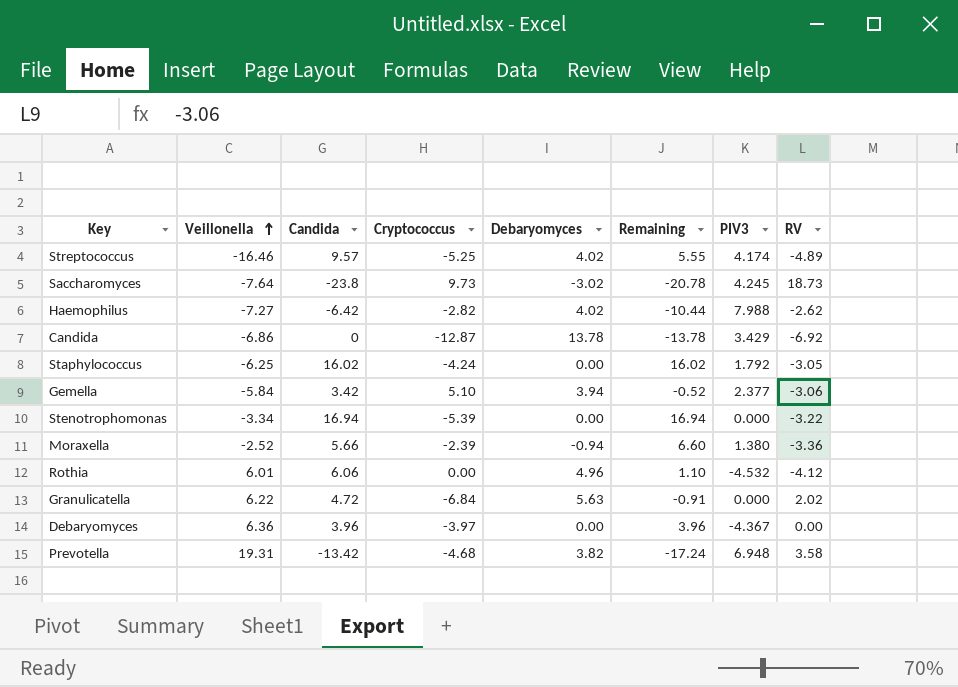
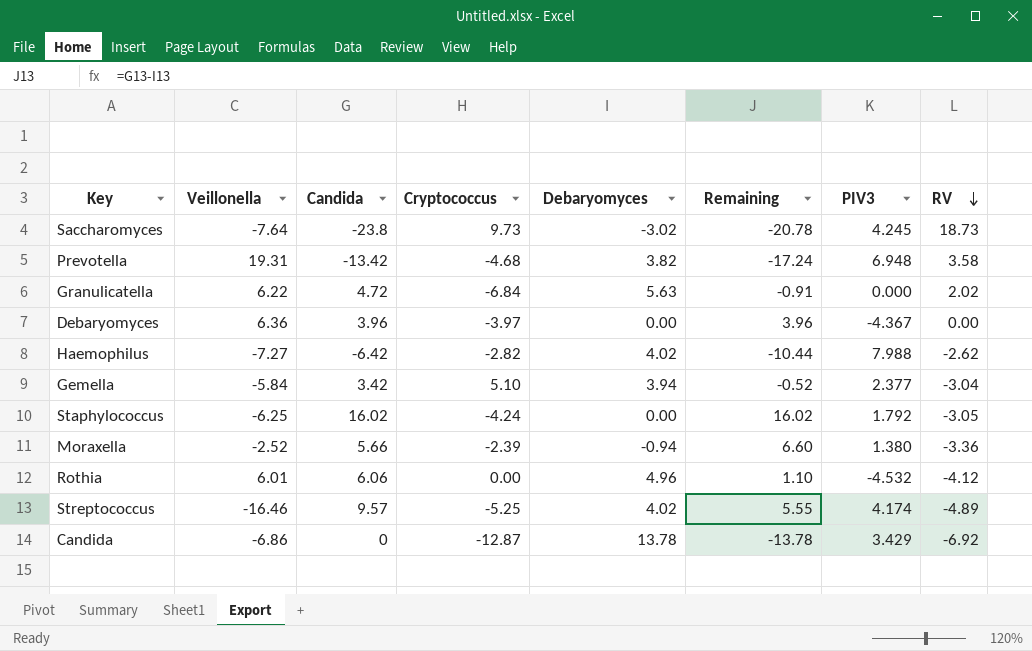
row order: Veillonella ascending -> RV descending
row Stenotrophomonas: -3.34 | 16.94 | -5.39 | 0.00 | 16.94 | 0.000 | -3.22 -> none
Gemella | RV: -3.06 -> -3.04

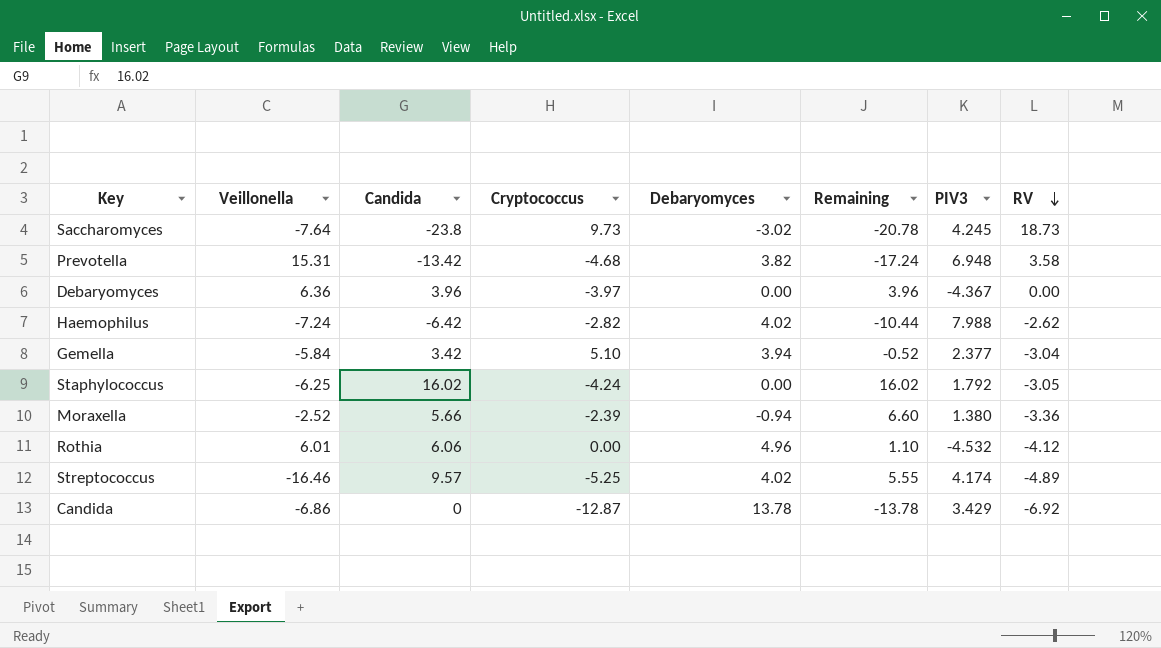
row Granulicatella: 6.22 | 4.72 | -6.84 | 5.63 | -0.91 | 0.000 | 2.02 -> none
Prevotella | Veillonella: 19.31 -> 15.31
Haemophilus | Veillonella: -7.27 -> -7.24

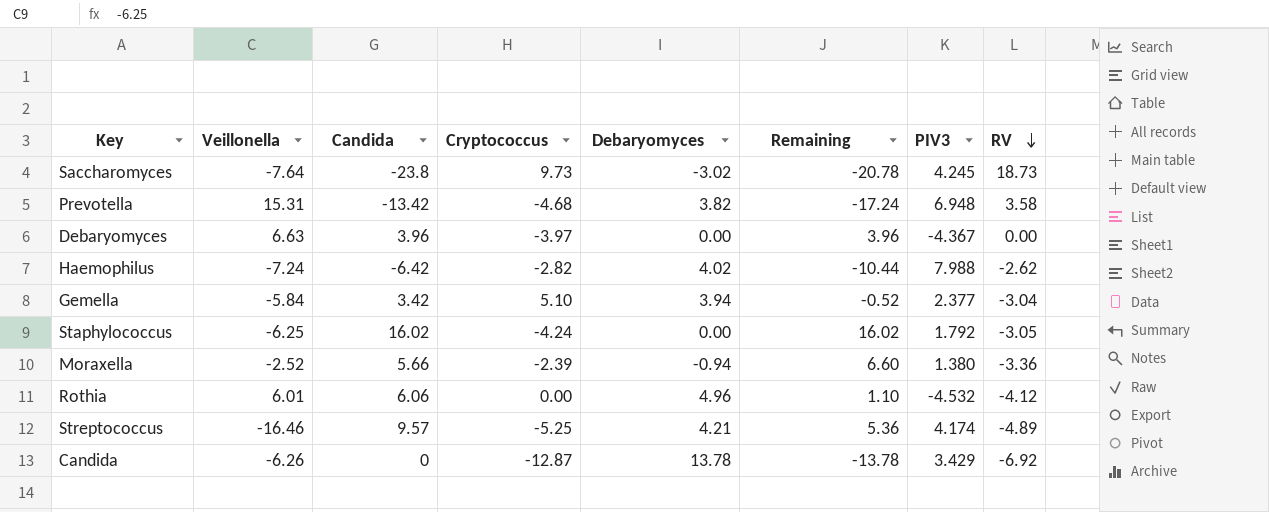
Debaryomyces | Veillonella: 6.36 -> 6.63
Streptococcus | Debaryomyces: 4.02 -> 4.21
Streptococcus | Remaining: 5.55 -> 5.36
Candida | Veillonella: -6.86 -> -6.26

